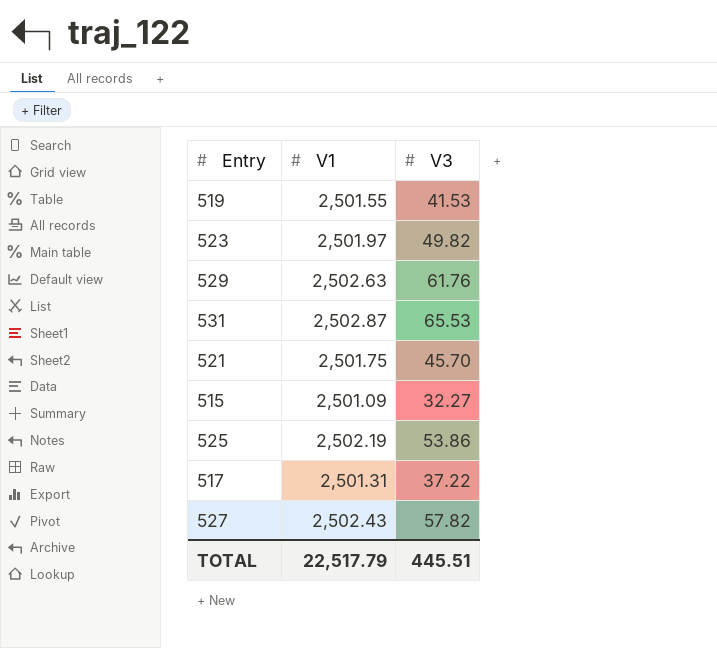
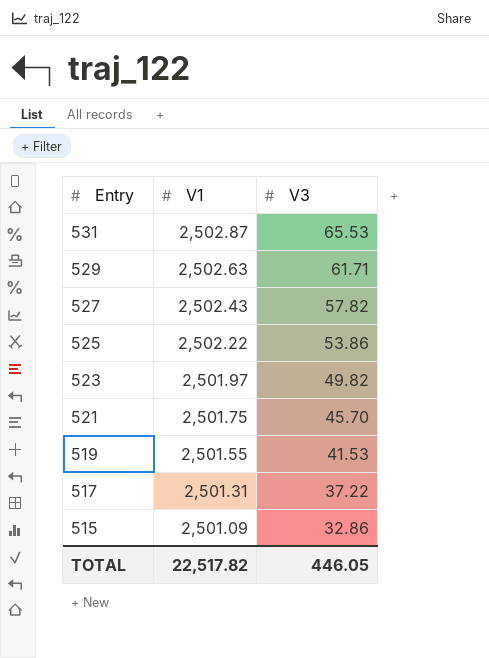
row order: none -> Entry descending
529 | V3: 61.76 -> 61.71
525 | V1: 2,502.19 -> 2,502.22
515 | V3: 32.27 -> 32.86
TOTAL | V1: 22,517.79 -> 22,517.82
TOTAL | V3: 445.51 -> 446.05

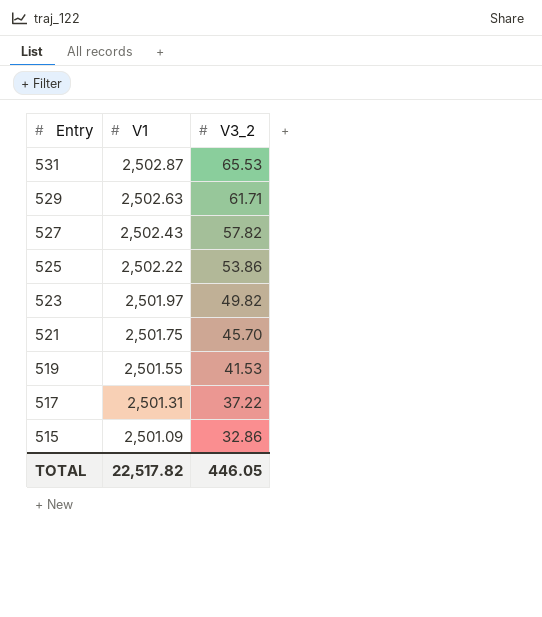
column name: V3 -> V3_2

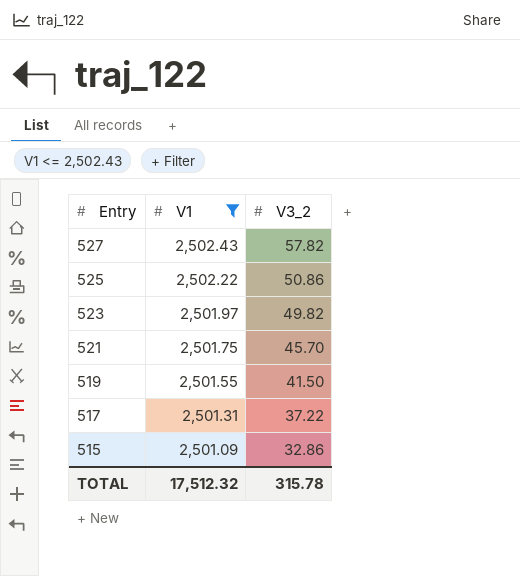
filter: none -> V1 <= 2,502.43
525 | V3_2: 53.86 -> 50.86
519 | V3_2: 41.53 -> 41.50
TOTAL | V1: 22,517.82 -> 17,512.32
TOTAL | V3_2: 446.05 -> 315.78

